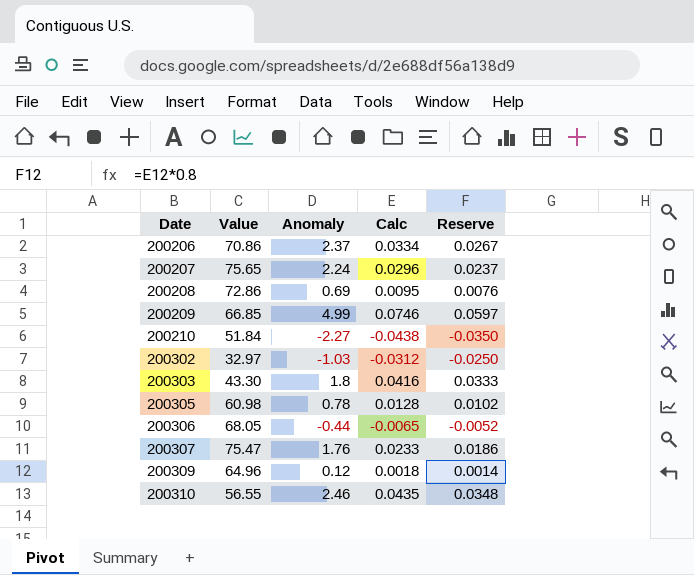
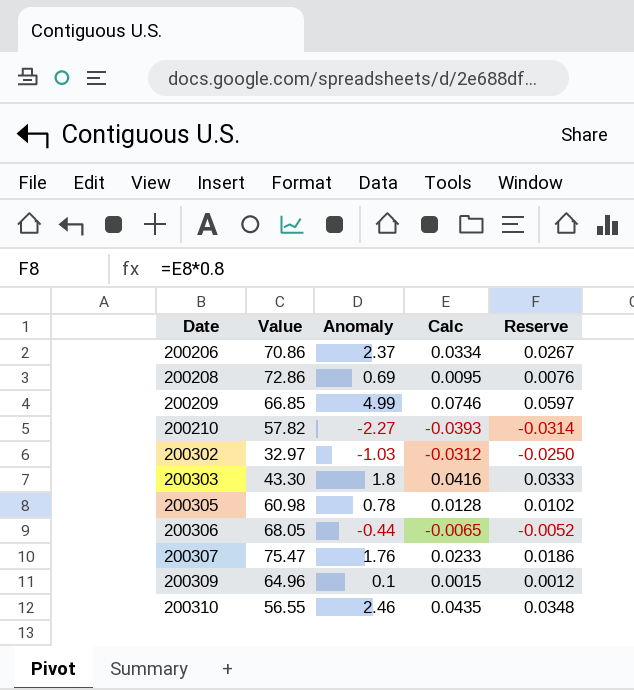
row 200207: 75.65 | 2.24 | 0.0296 | 0.0237 -> none
200210 | Value: 51.84 -> 57.82
200210 | Calc: -0.0438 -> -0.0393
200210 | Reserve: -0.0350 -> -0.0314
200309 | Anomaly: 0.12 -> 0.1
200309 | Calc: 0.0018 -> 0.0015
200309 | Reserve: 0.0014 -> 0.0012

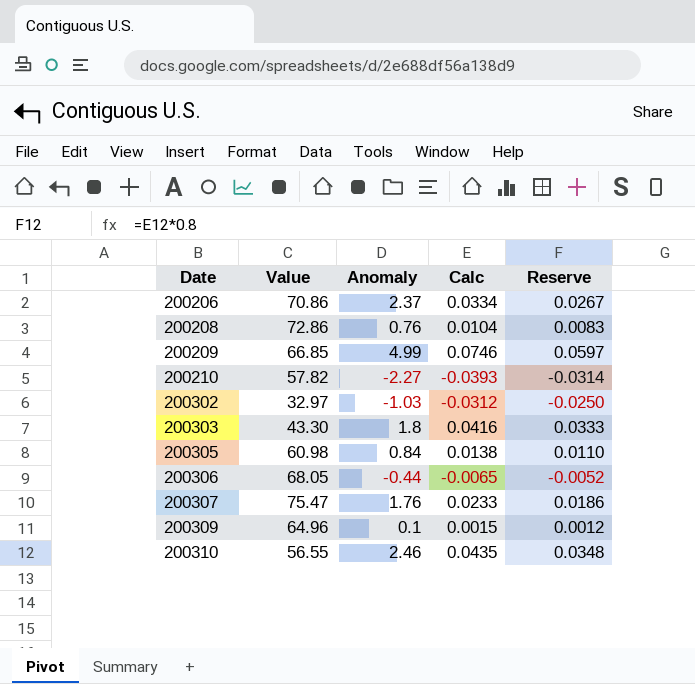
200208 | Anomaly: 0.69 -> 0.76
200208 | Calc: 0.0095 -> 0.0104
200208 | Reserve: 0.0076 -> 0.0083
200305 | Anomaly: 0.78 -> 0.84
200305 | Calc: 0.0128 -> 0.0138
200305 | Reserve: 0.0102 -> 0.0110

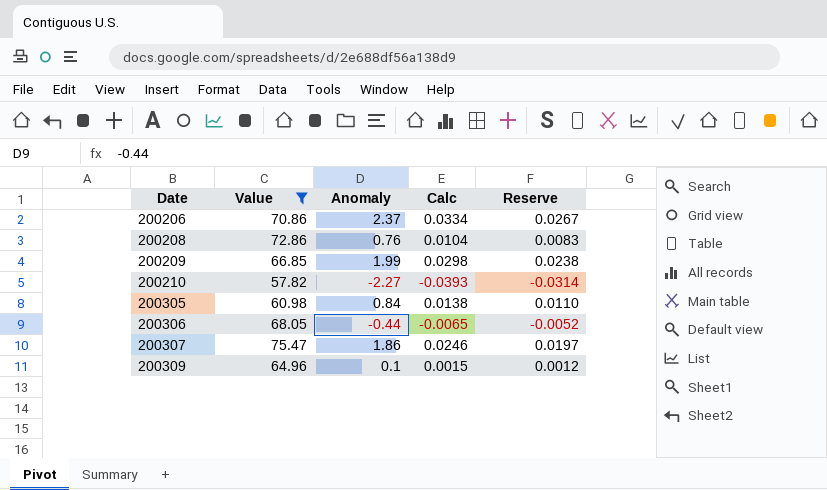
filter: none -> Value >= 57.82
200209 | Anomaly: 4.99 -> 1.99
200209 | Calc: 0.0746 -> 0.0298
200209 | Reserve: 0.0597 -> 0.0238
200307 | Anomaly: 1.76 -> 1.86
200307 | Calc: 0.0233 -> 0.0246
200307 | Reserve: 0.0186 -> 0.0197

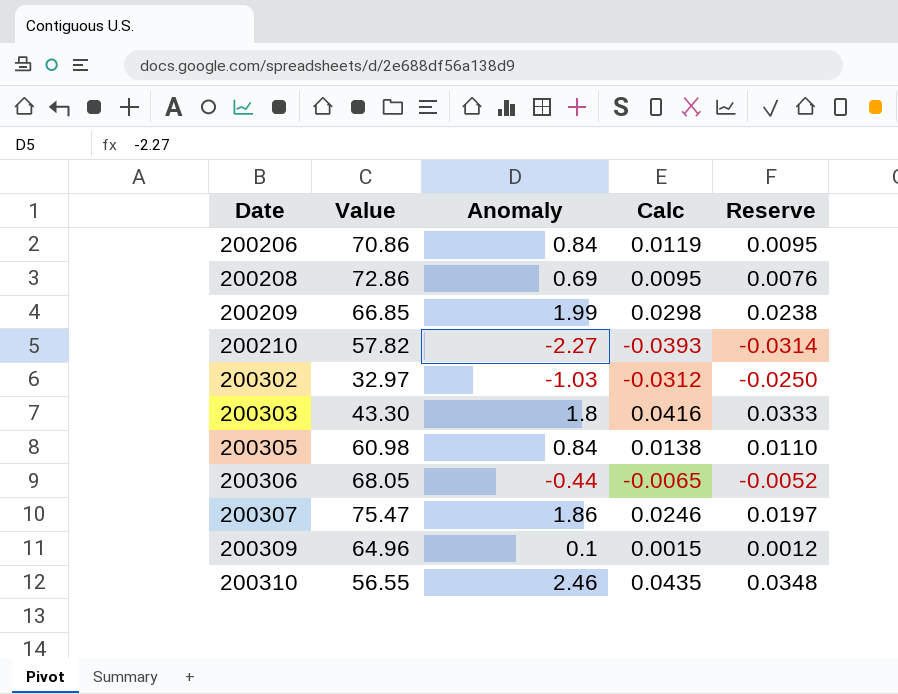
filter: Value >= 57.82 -> none
200206 | Anomaly: 2.37 -> 0.84
200206 | Calc: 0.0334 -> 0.0119
200206 | Reserve: 0.0267 -> 0.0095
200208 | Anomaly: 0.76 -> 0.69
200208 | Calc: 0.0104 -> 0.0095
200208 | Reserve: 0.0083 -> 0.0076

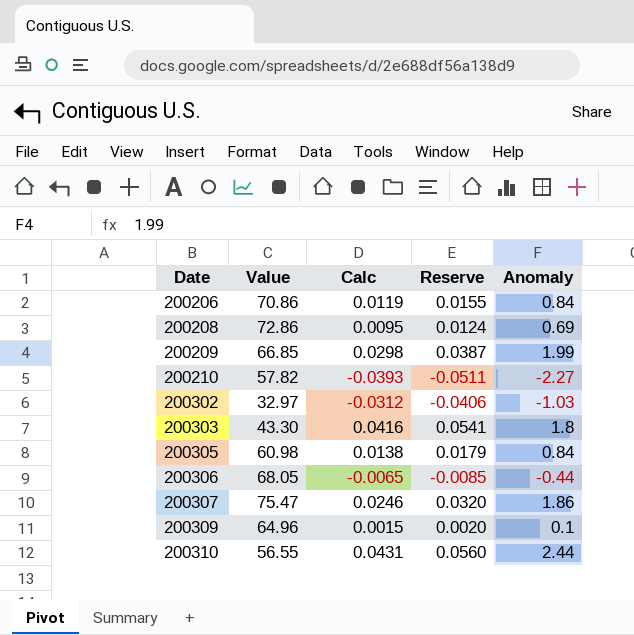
column Reserve | formula: [Calc] * 0.8 -> [Calc] * 1.3
column Anomaly | position: 3 -> 5
200310 | Calc: 0.0435 -> 0.0431
200310 | Anomaly: 2.46 -> 2.44

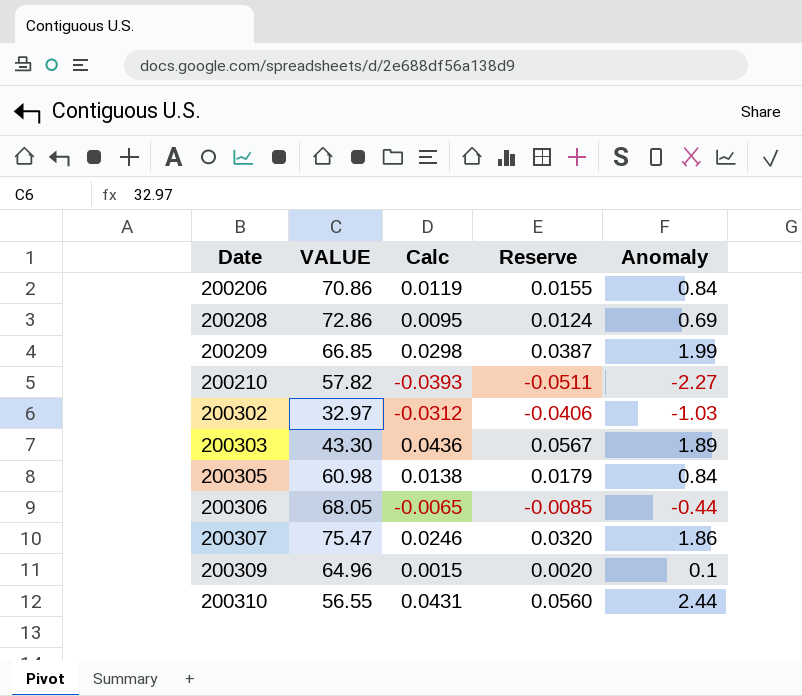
column name: Value -> VALUE
200303 | Calc: 0.0416 -> 0.0436
200303 | Reserve: 0.0541 -> 0.0567
200303 | Anomaly: 1.8 -> 1.89

